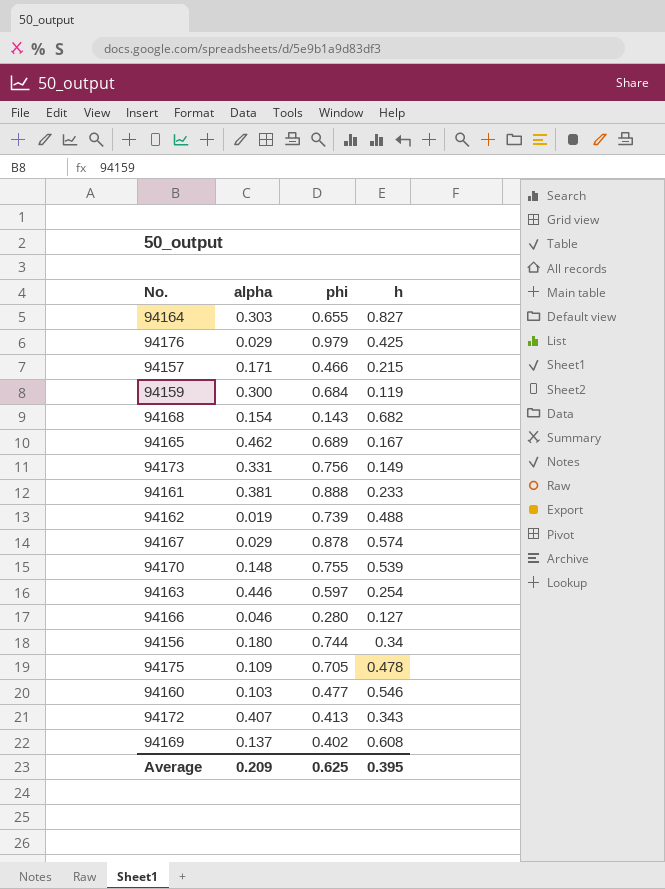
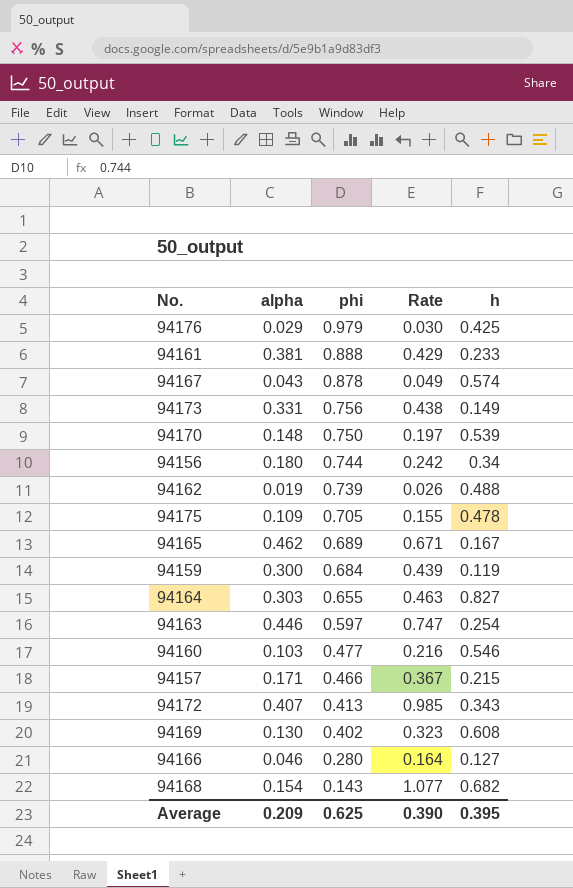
row order: none -> phi descending
column Rate | formula: none -> [alpha] / [phi]
94167 | alpha: 0.029 -> 0.043
94170 | phi: 0.755 -> 0.750
94169 | alpha: 0.137 -> 0.130

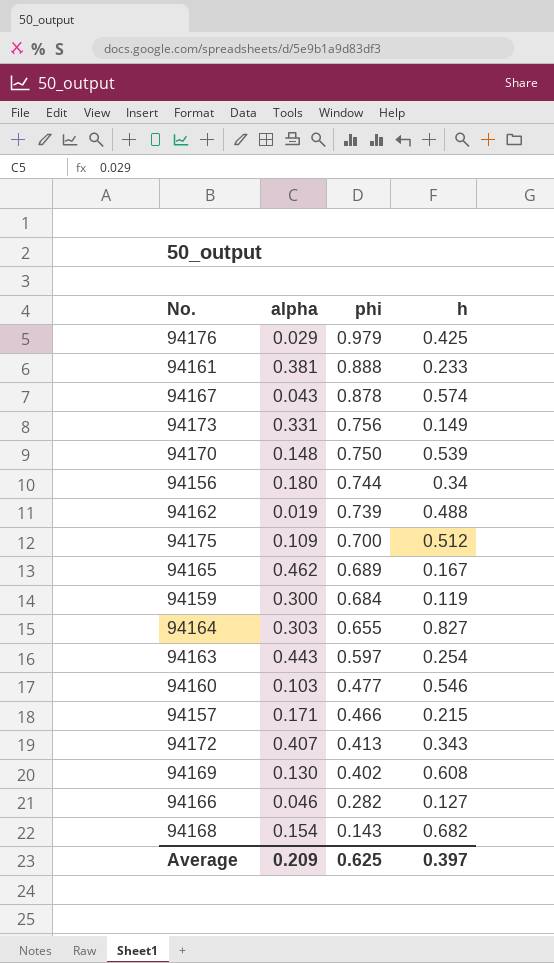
column Rate | formula: [alpha] / [phi] -> none
94175 | phi: 0.705 -> 0.700
94175 | h: 0.478 -> 0.512
94163 | alpha: 0.446 -> 0.443
94166 | phi: 0.280 -> 0.282
Average | h: 0.395 -> 0.397

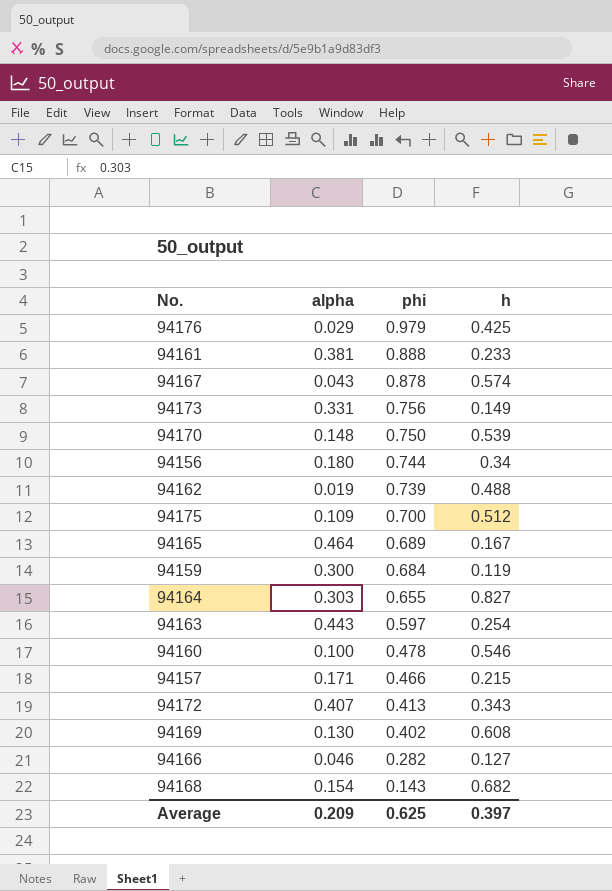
94165 | alpha: 0.462 -> 0.464
94160 | alpha: 0.103 -> 0.100
94160 | phi: 0.477 -> 0.478

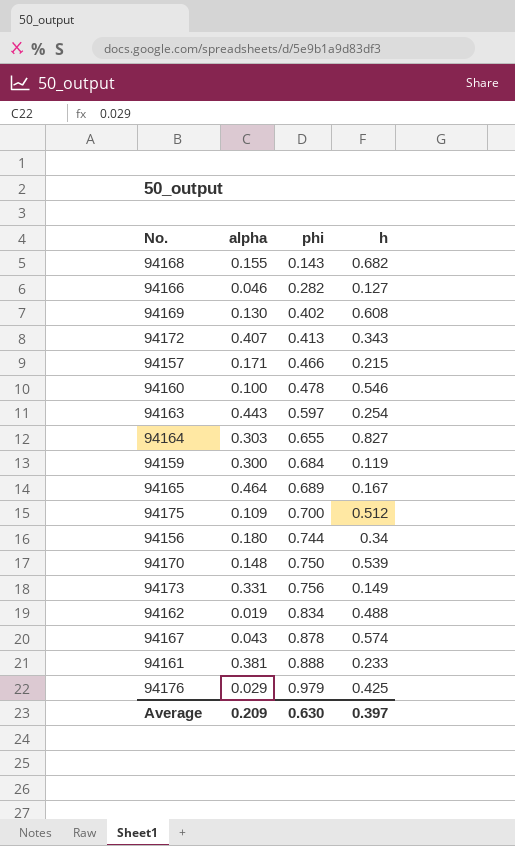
row order: phi descending -> phi ascending
94168 | alpha: 0.154 -> 0.155
94162 | phi: 0.739 -> 0.834
Average | phi: 0.625 -> 0.630

